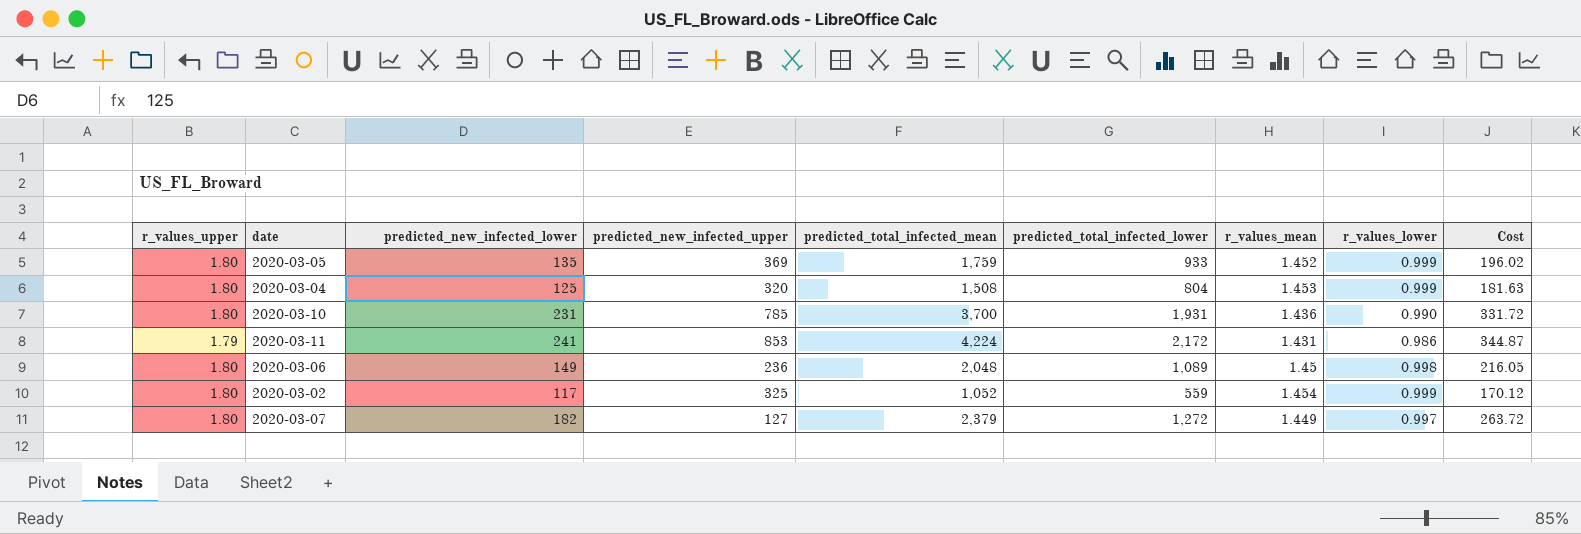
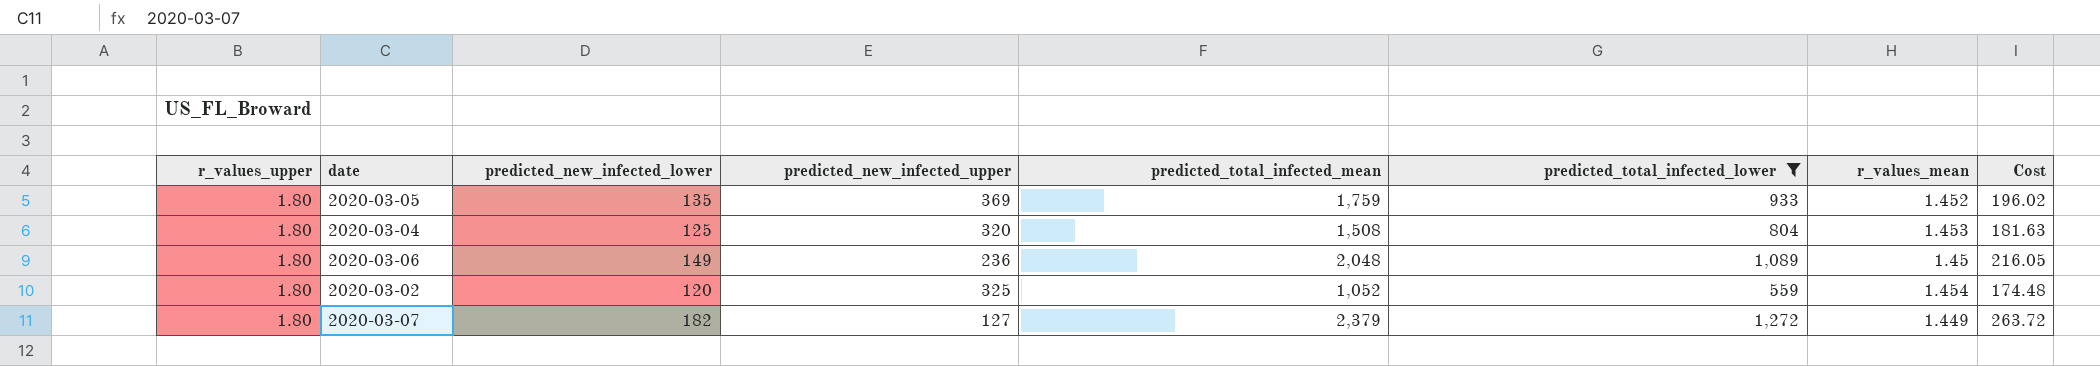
filter: none -> predicted_total_infected_lower <= 1,272
column r_values_lower | position: 8 -> none
2020-03-02 | predicted_new_infected_lower: 117 -> 120
2020-03-02 | Cost: 170.12 -> 174.48

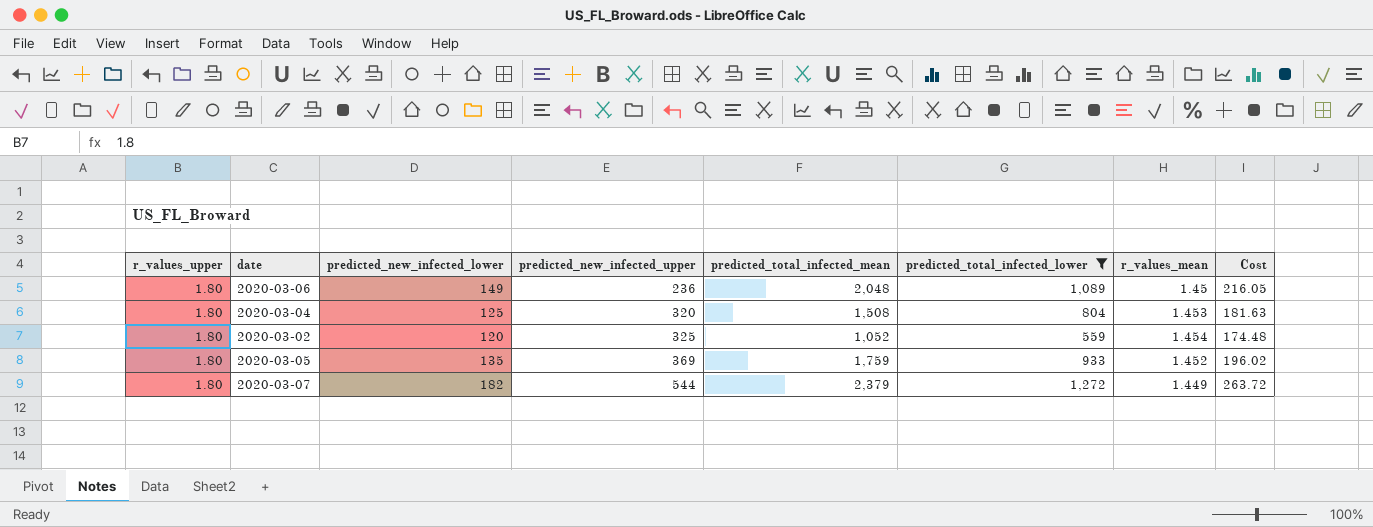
row order: none -> predicted_new_infected_upper ascending
2020-03-07 | predicted_new_infected_upper: 127 -> 544

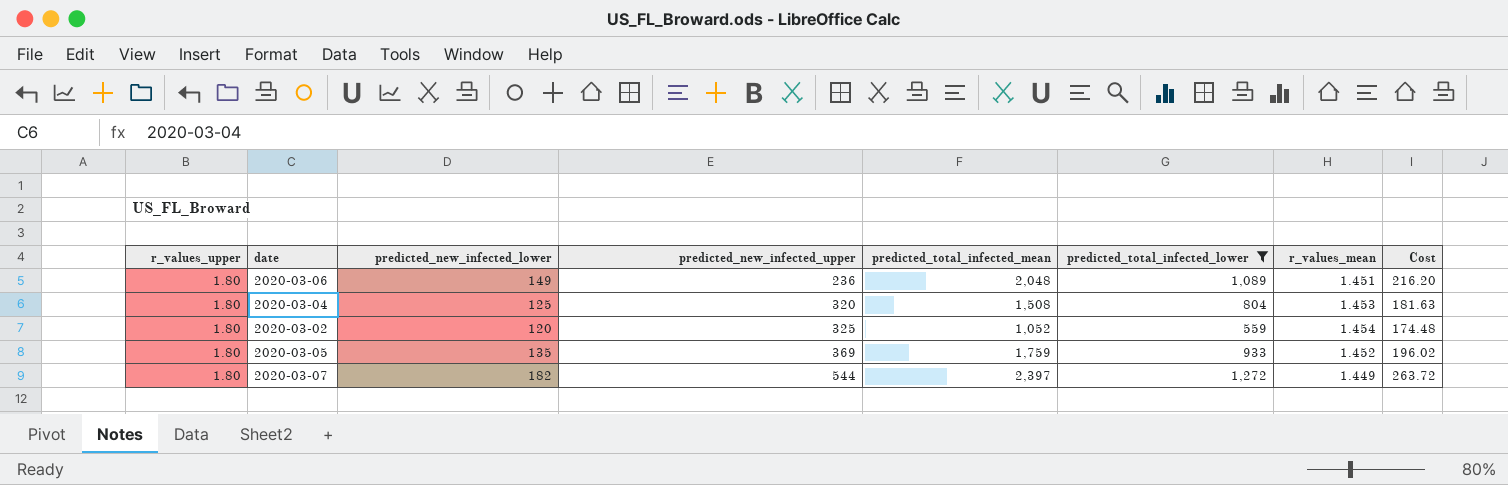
2020-03-06 | r_values_mean: 1.45 -> 1.451
2020-03-06 | Cost: 216.05 -> 216.20
2020-03-07 | predicted_total_infected_mean: 2,379 -> 2,397

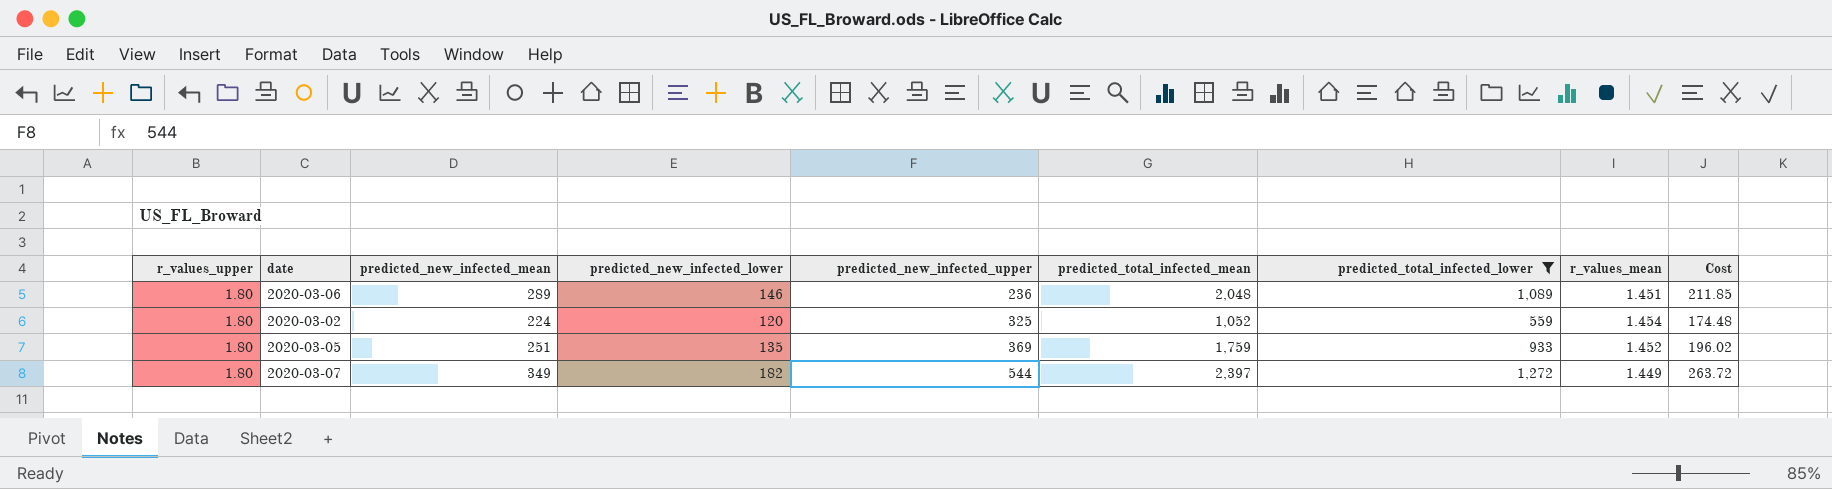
column predicted_new_infected_mean | position: none -> 3
row 2020-03-04: 1.80 | 125 | 320 | 1,508 | 804 | 1.453 | 181.63 -> none
2020-03-06 | predicted_new_infected_lower: 149 -> 146
2020-03-06 | Cost: 216.20 -> 211.85

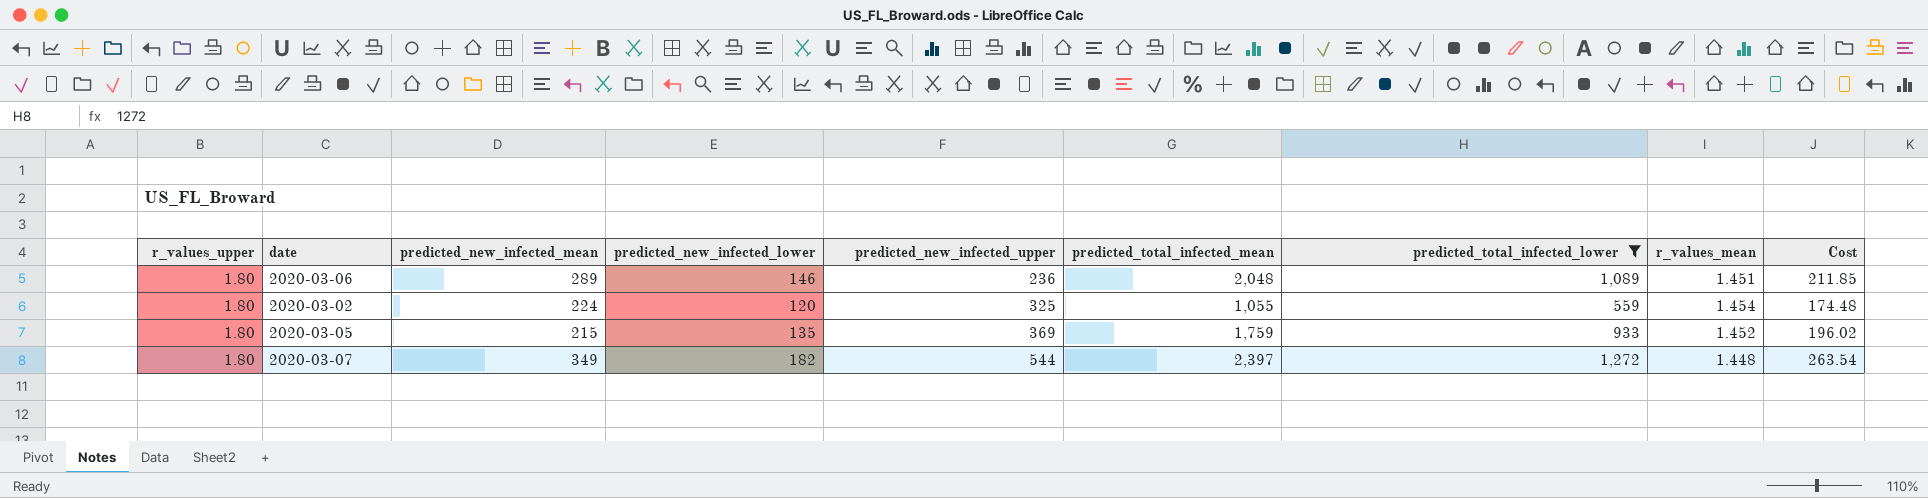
2020-03-02 | predicted_total_infected_mean: 1,052 -> 1,055
2020-03-05 | predicted_new_infected_mean: 251 -> 215
2020-03-07 | r_values_mean: 1.449 -> 1.448
2020-03-07 | Cost: 263.72 -> 263.54

